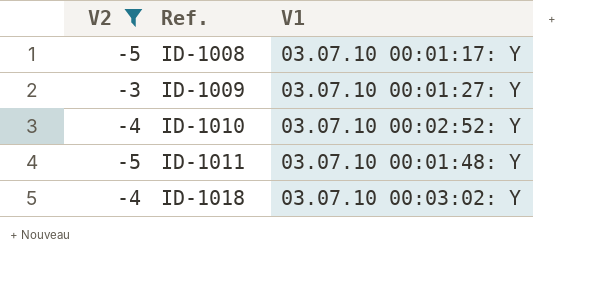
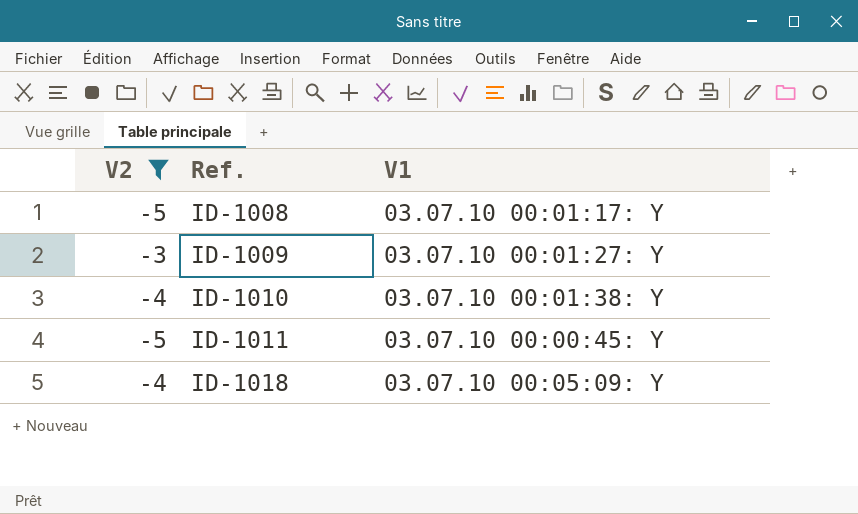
ID-1010 | V1: 03.07.10 00:02:52: Y -> 03.07.10 00:01:38: Y
ID-1011 | V1: 03.07.10 00:01:48: Y -> 03.07.10 00:00:45: Y
ID-1018 | V1: 03.07.10 00:03:02: Y -> 03.07.10 00:05:09: Y

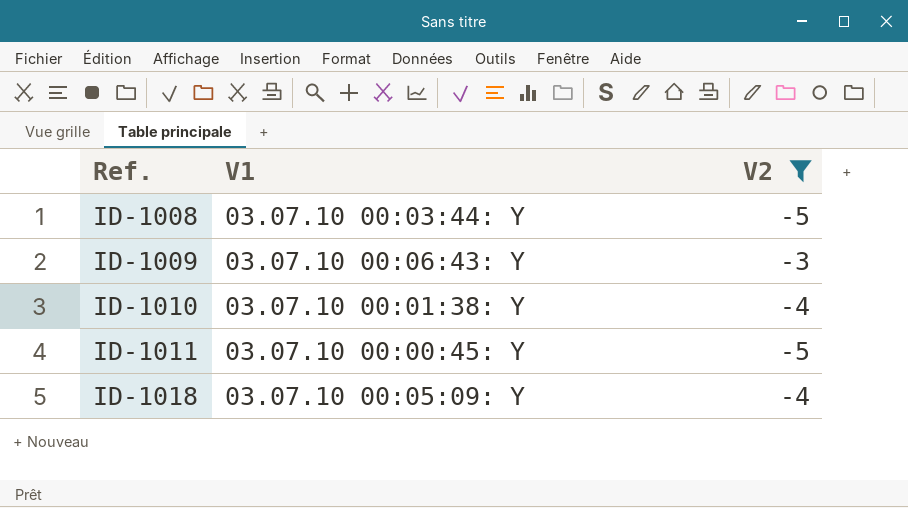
column V2 | position: 1 -> 3
ID-1008 | V1: 03.07.10 00:01:17: Y -> 03.07.10 00:03:44: Y
ID-1009 | V1: 03.07.10 00:01:27: Y -> 03.07.10 00:06:43: Y

